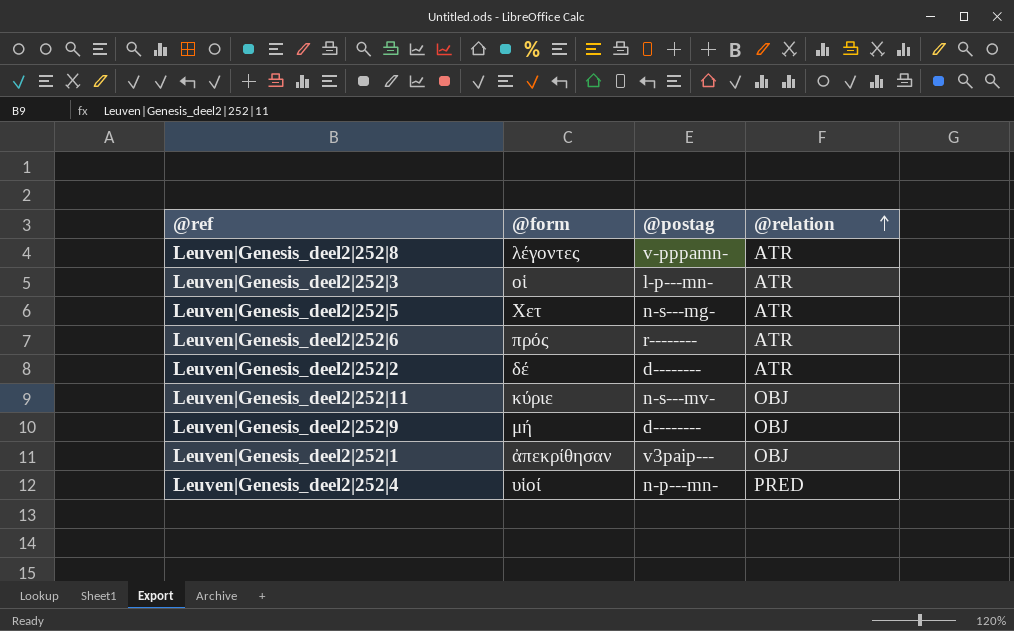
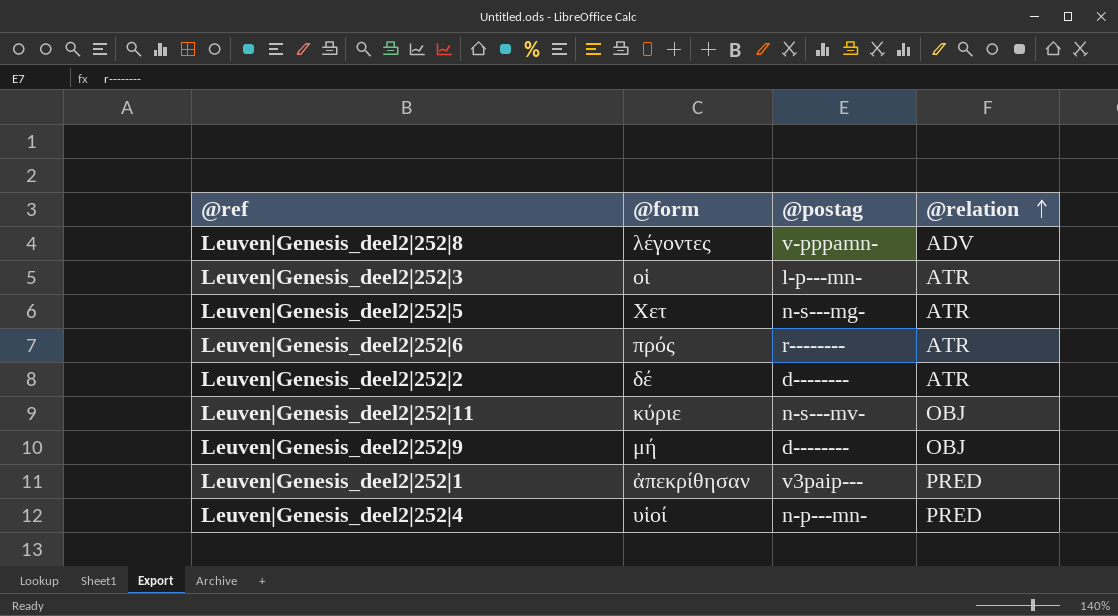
Leuven|Genesis_deel2|252|8 | @relation: ATR -> ADV
Leuven|Genesis_deel2|252|1 | @relation: OBJ -> PRED

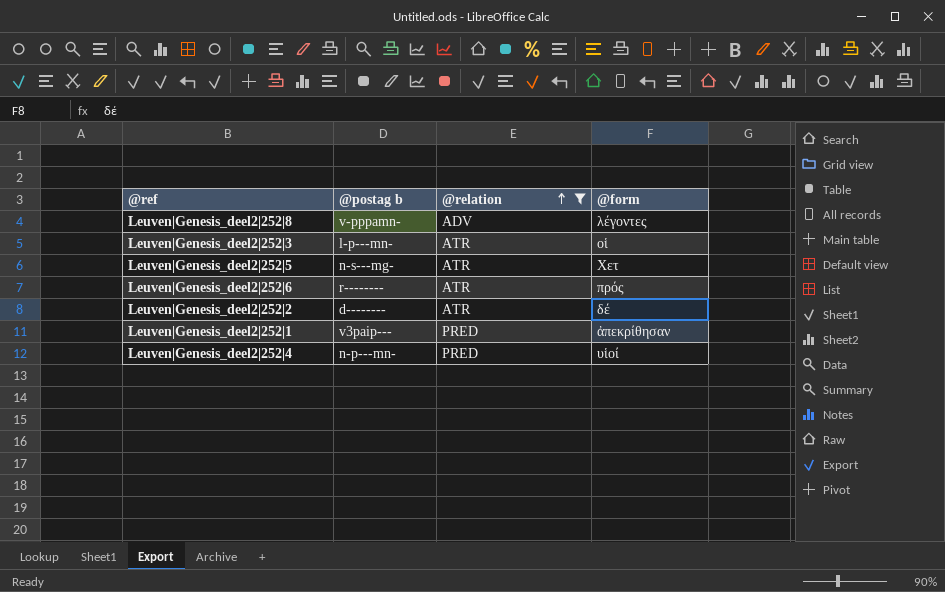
filter: none -> @relation != OBJ
column name: @postag -> @postag b
column @form | position: 2 -> 4

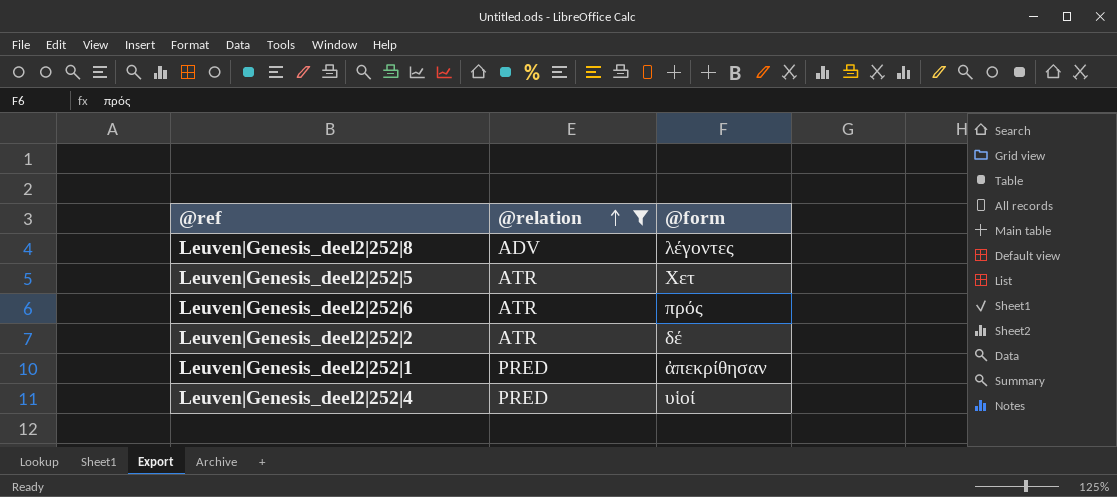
column @postag b | position: 2 -> none
row Leuven|Genesis_deel2|252|3: l-p---mn- | ATR | οἱ -> none

